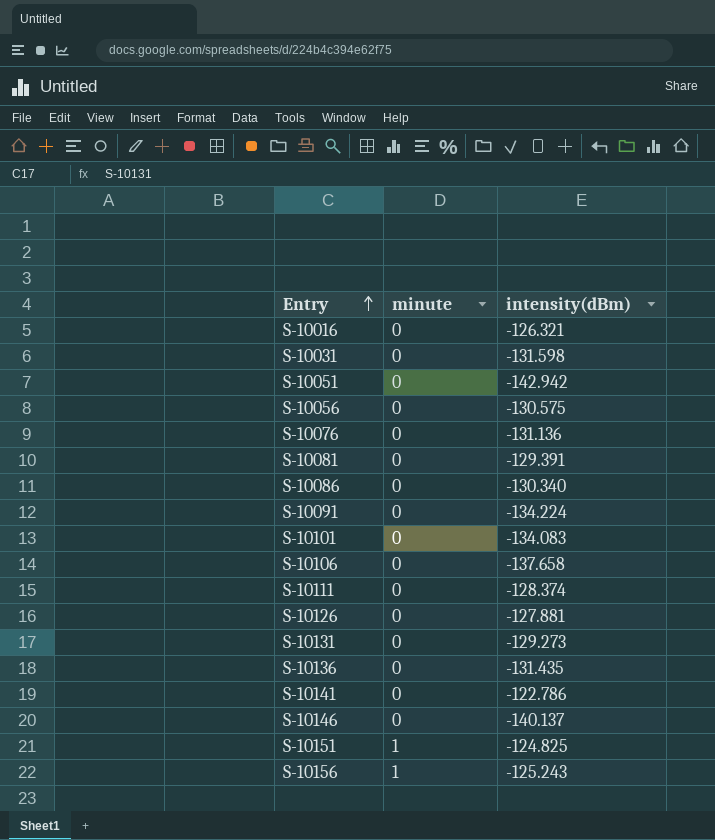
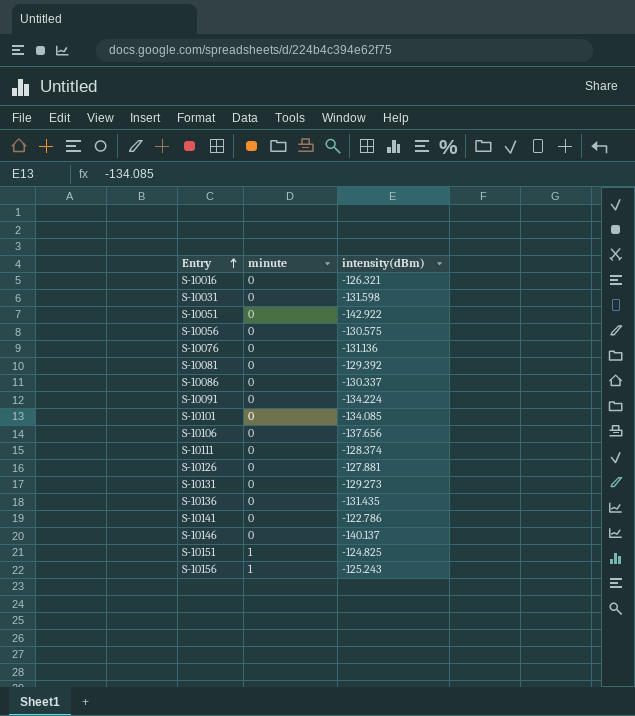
S-10051 | intensity(dBm): -142.942 -> -142.922
S-10081 | intensity(dBm): -129.391 -> -129.392
S-10086 | intensity(dBm): -130.340 -> -130.337
S-10101 | intensity(dBm): -134.083 -> -134.085
S-10106 | intensity(dBm): -137.658 -> -137.656

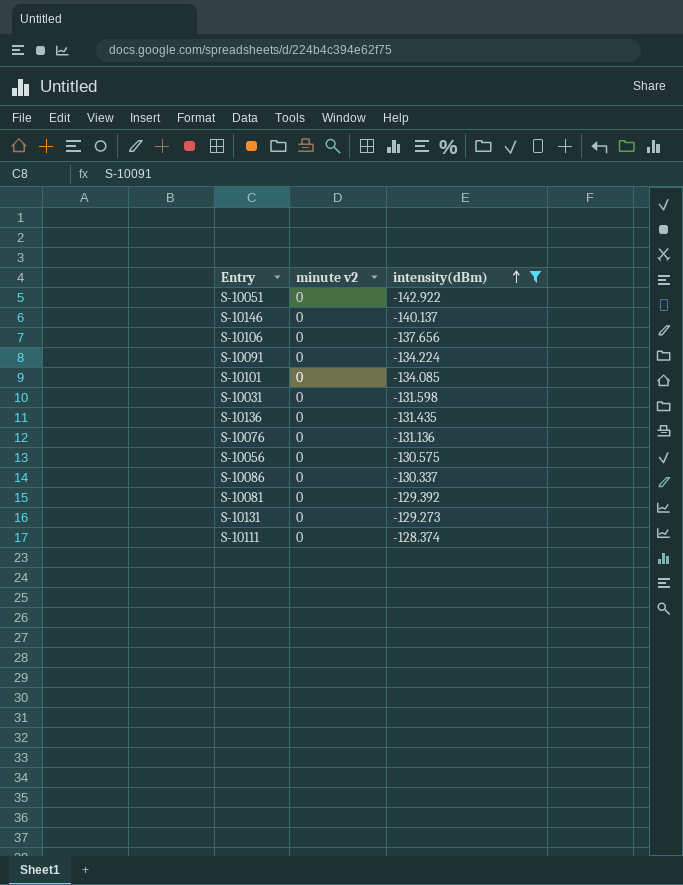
filter: none -> intensity(dBm) <= -128.374
row order: Entry ascending -> intensity(dBm) ascending
column name: minute -> minute v2

